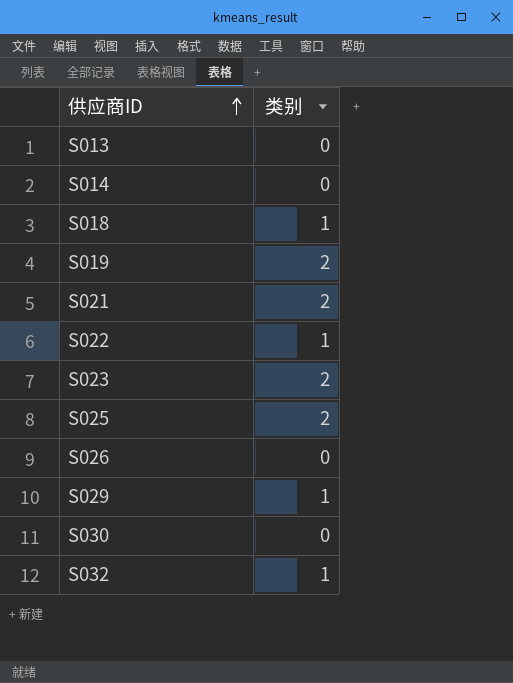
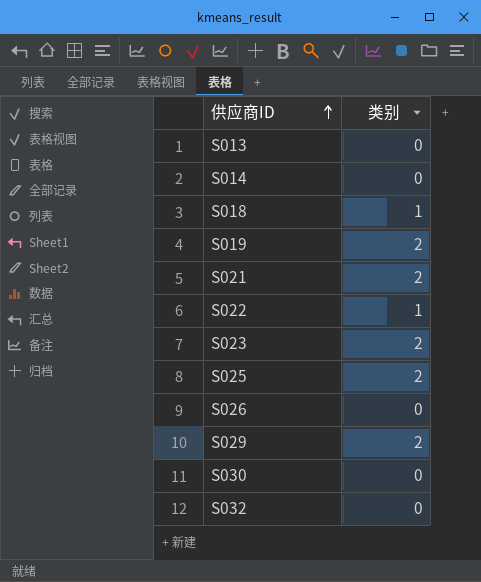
S029 | 类别: 1 -> 2
S032 | 类别: 1 -> 0

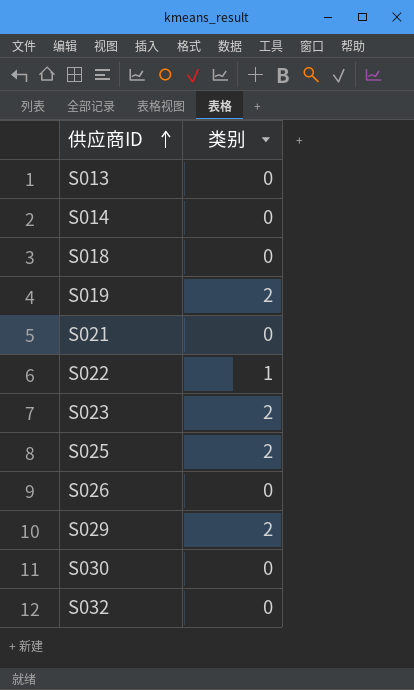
S018 | 类别: 1 -> 0
S021 | 类别: 2 -> 0

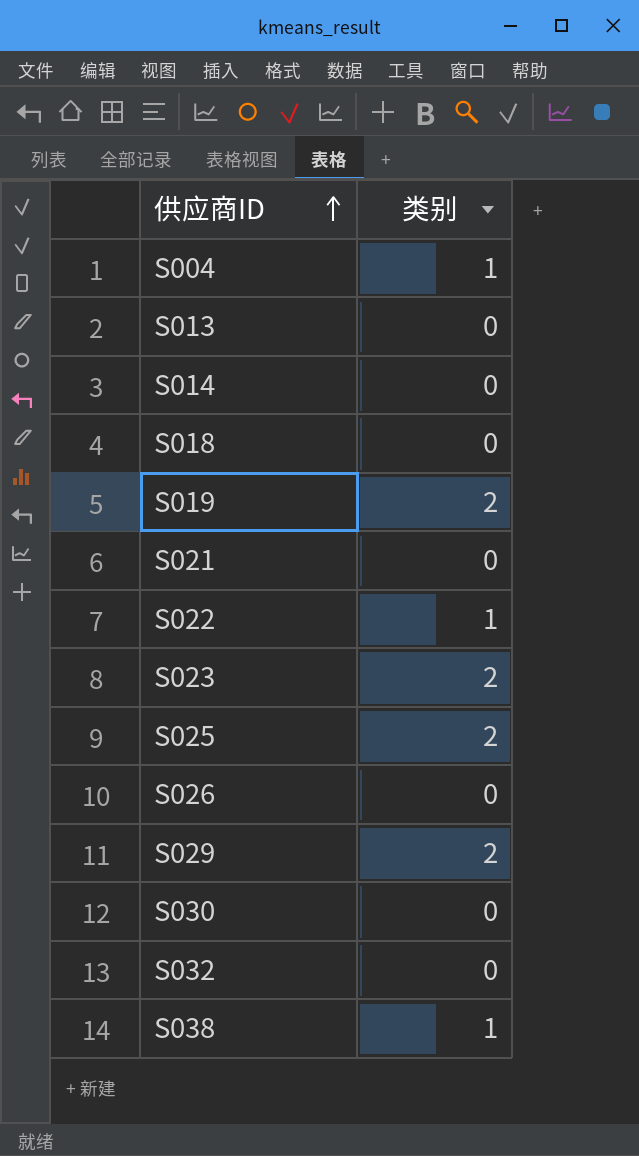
row S004: none -> 1
row S038: none -> 1

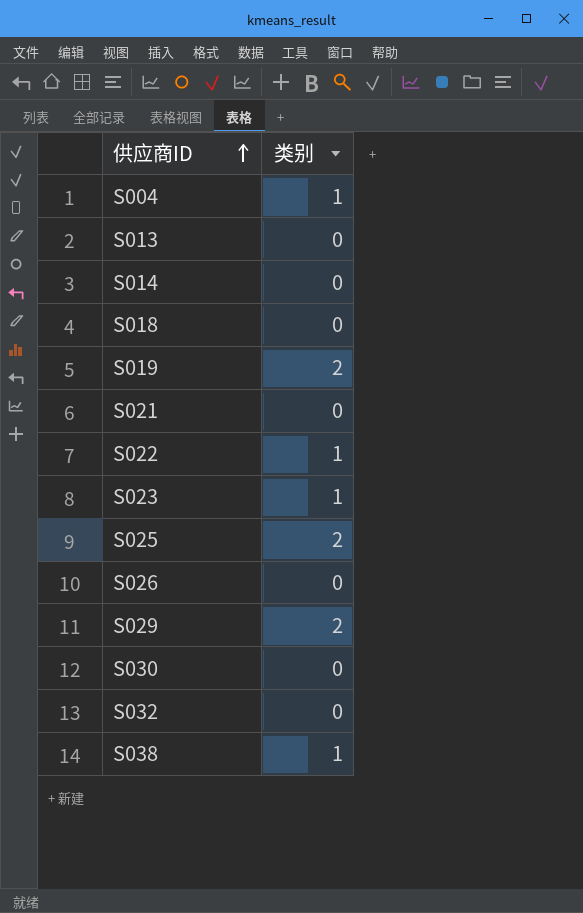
S023 | 类别: 2 -> 1

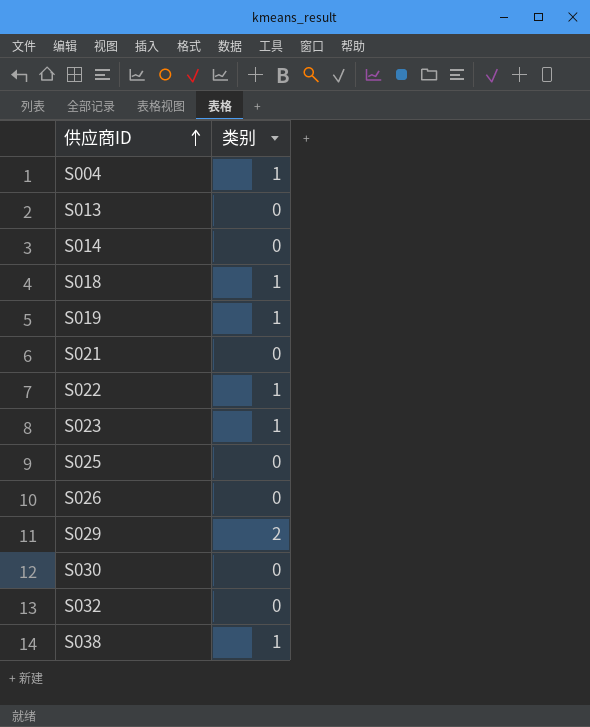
S018 | 类别: 0 -> 1
S019 | 类别: 2 -> 1
S025 | 类别: 2 -> 0

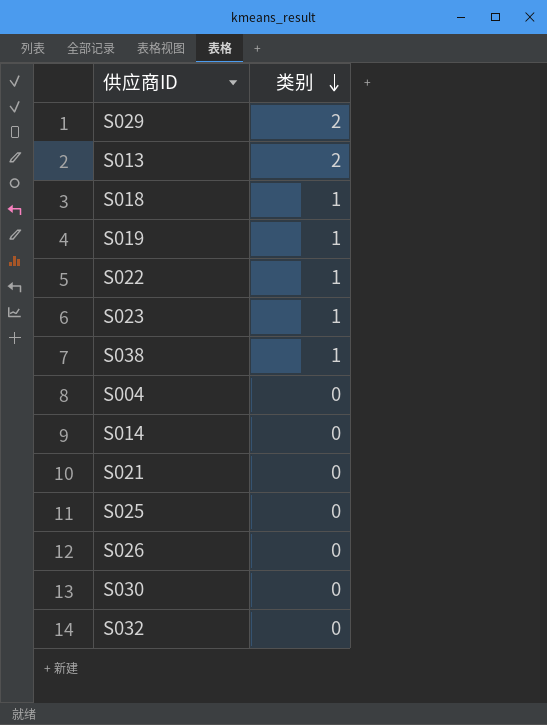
row order: 供应商ID ascending -> 类别 descending
S013 | 类别: 0 -> 2
S004 | 类别: 1 -> 0

